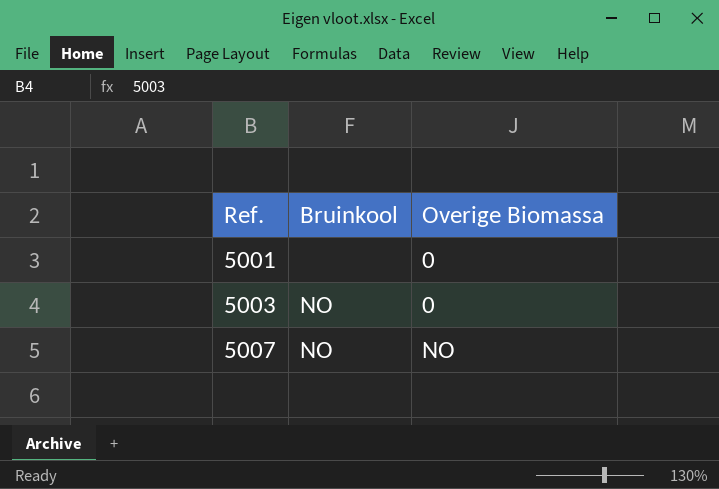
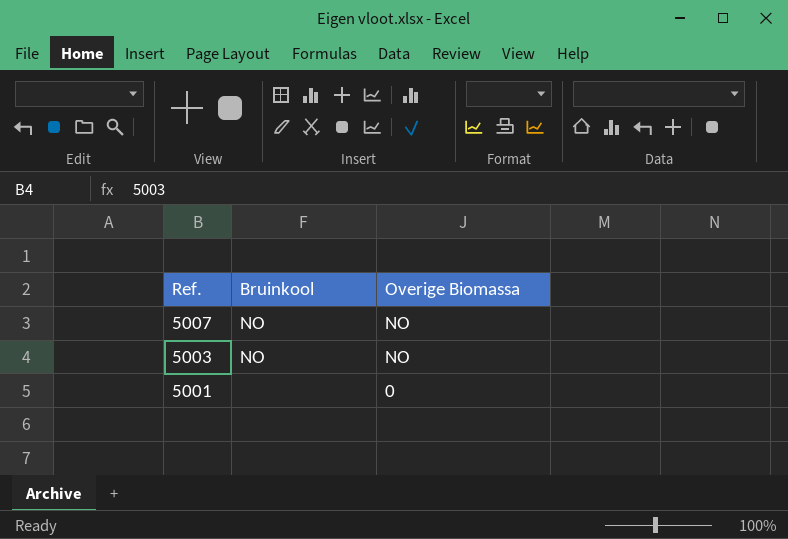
row order: Ref. ascending -> Ref. descending
5003 | Overige Biomassa: 0 -> NO

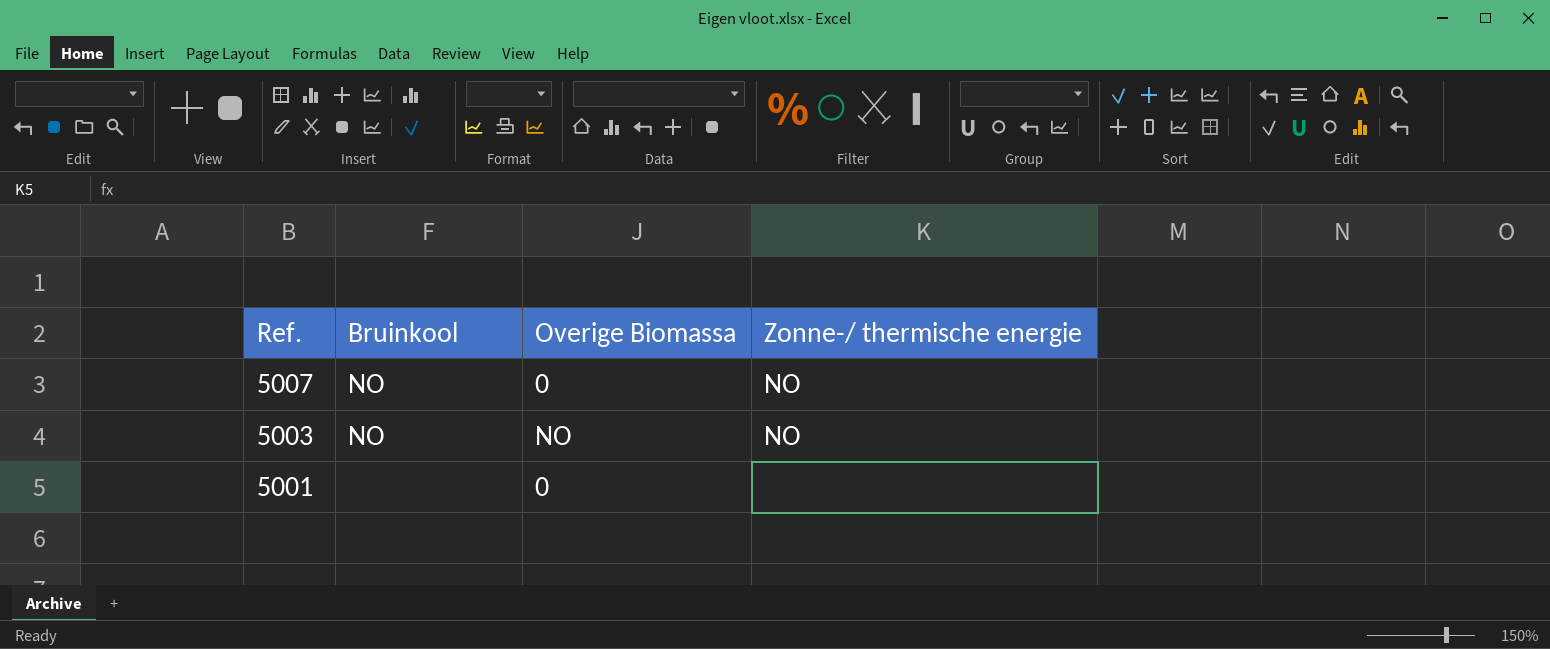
column Zonne-/ thermische energie | position: none -> 4
5007 | Overige Biomassa: NO -> 0

